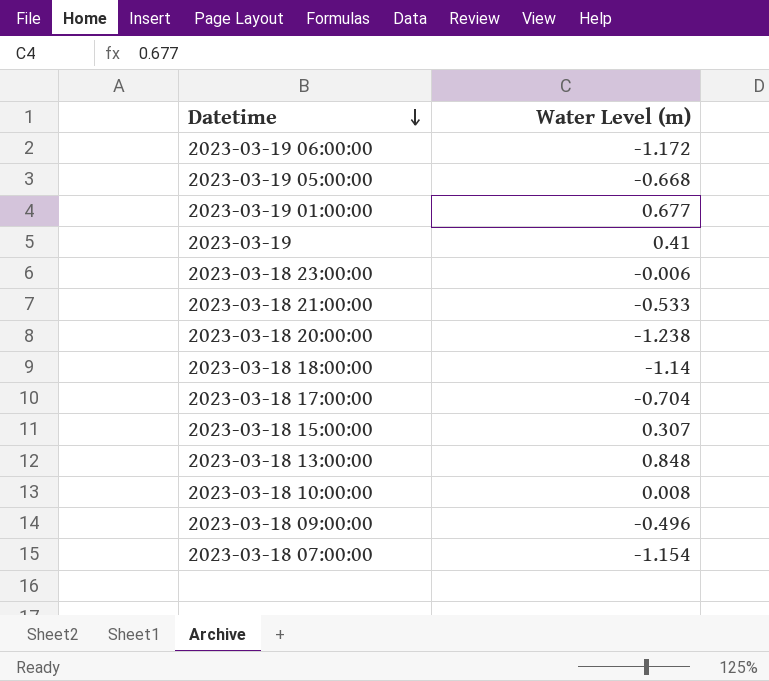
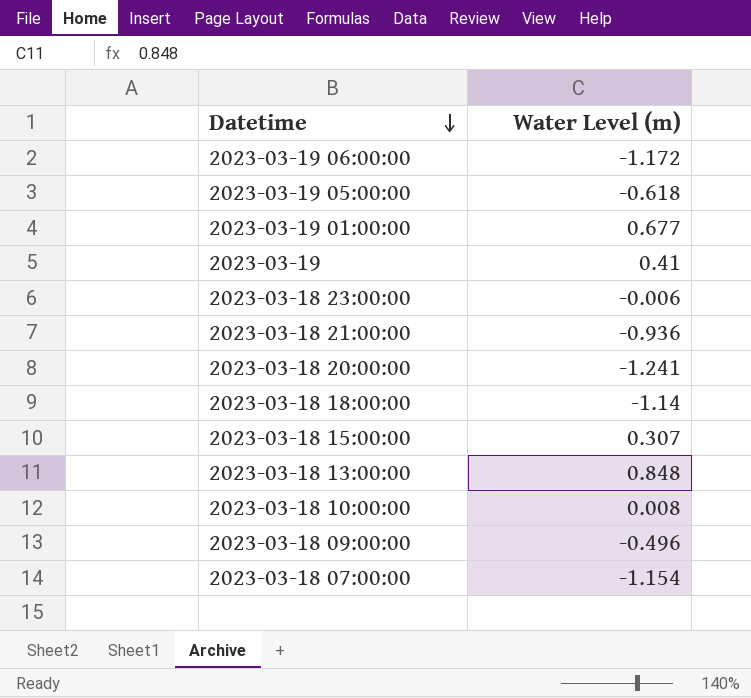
row 2023-03-18 17:00:00: -0.704 -> none
2023-03-19 05:00:00 | Water Level (m): -0.668 -> -0.618
2023-03-18 21:00:00 | Water Level (m): -0.533 -> -0.936
2023-03-18 20:00:00 | Water Level (m): -1.238 -> -1.241

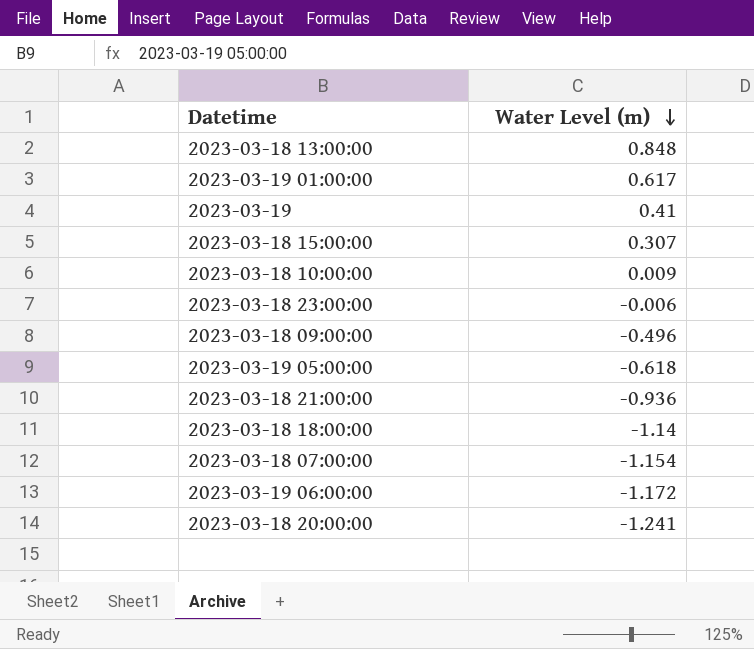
row order: Datetime descending -> Water Level (m) descending
2023-03-19 01:00:00 | Water Level (m): 0.677 -> 0.617
2023-03-18 10:00:00 | Water Level (m): 0.008 -> 0.009

